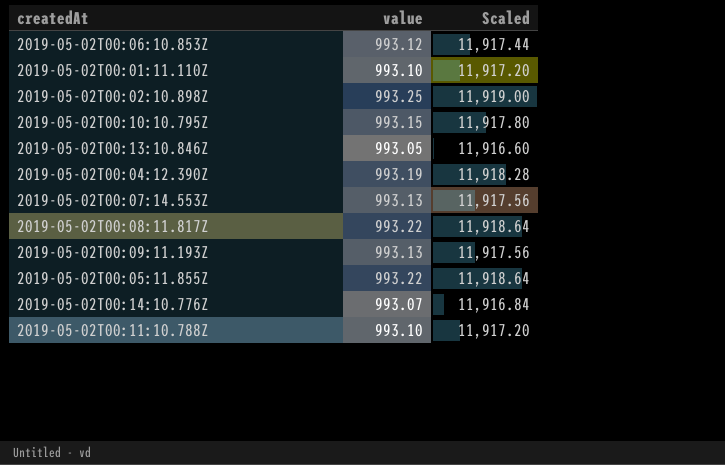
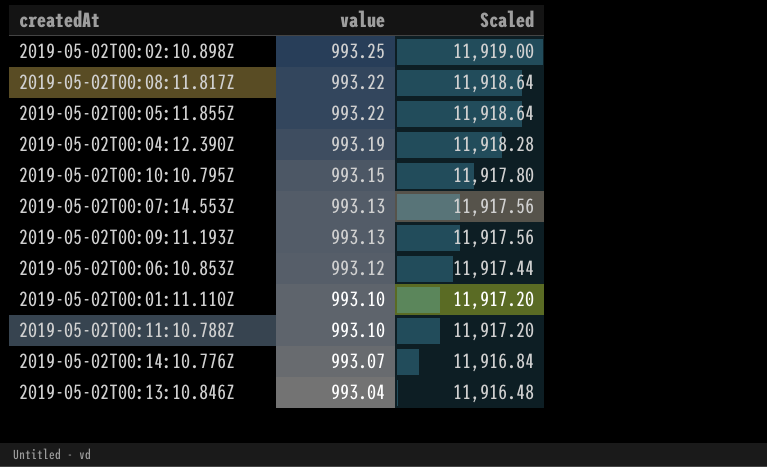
row order: none -> value descending
2019-05-02T00:13:10.846Z | value: 993.05 -> 993.04
2019-05-02T00:13:10.846Z | Scaled: 11,916.60 -> 11,916.48

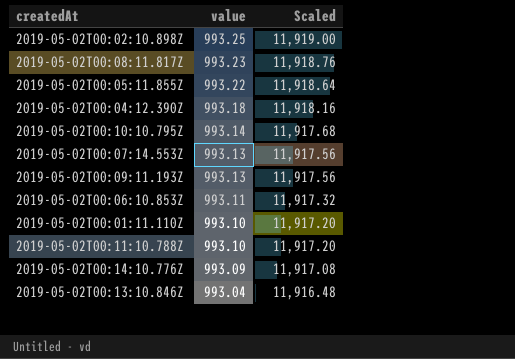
2019-05-02T00:08:11.817Z | value: 993.22 -> 993.23
2019-05-02T00:08:11.817Z | Scaled: 11,918.64 -> 11,918.76
2019-05-02T00:04:12.390Z | value: 993.19 -> 993.18
2019-05-02T00:04:12.390Z | Scaled: 11,918.28 -> 11,918.16
2019-05-02T00:10:10.795Z | value: 993.15 -> 993.14
2019-05-02T00:10:10.795Z | Scaled: 11,917.80 -> 11,917.68
2019-05-02T00:06:10.853Z | value: 993.12 -> 993.11
2019-05-02T00:06:10.853Z | Scaled: 11,917.44 -> 11,917.32
2019-05-02T00:14:10.776Z | value: 993.07 -> 993.09
2019-05-02T00:14:10.776Z | Scaled: 11,916.84 -> 11,917.08

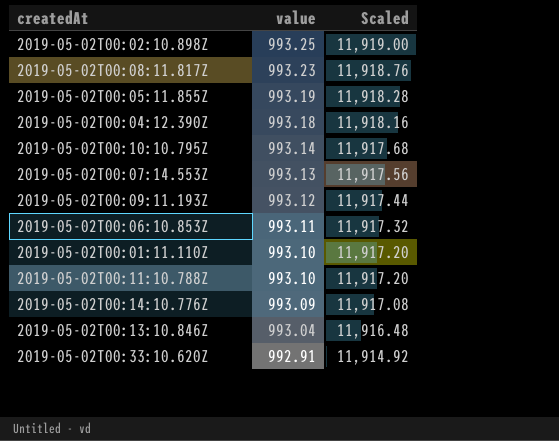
2019-05-02T00:05:11.855Z | value: 993.22 -> 993.19
2019-05-02T00:05:11.855Z | Scaled: 11,918.64 -> 11,918.28
2019-05-02T00:09:11.193Z | value: 993.13 -> 993.12
2019-05-02T00:09:11.193Z | Scaled: 11,917.56 -> 11,917.44
row 2019-05-02T00:33:10.620Z: none -> 992.91 | 11,914.92

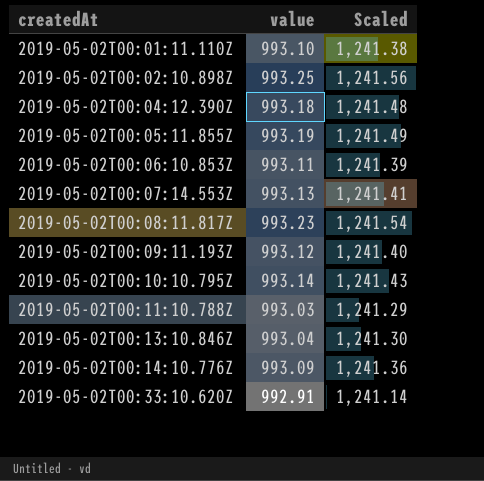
row order: value descending -> createdAt ascending
column Scaled | formula: [value] * 12 -> [value] * 1.25
2019-05-02T00:11:10.788Z | value: 993.10 -> 993.03

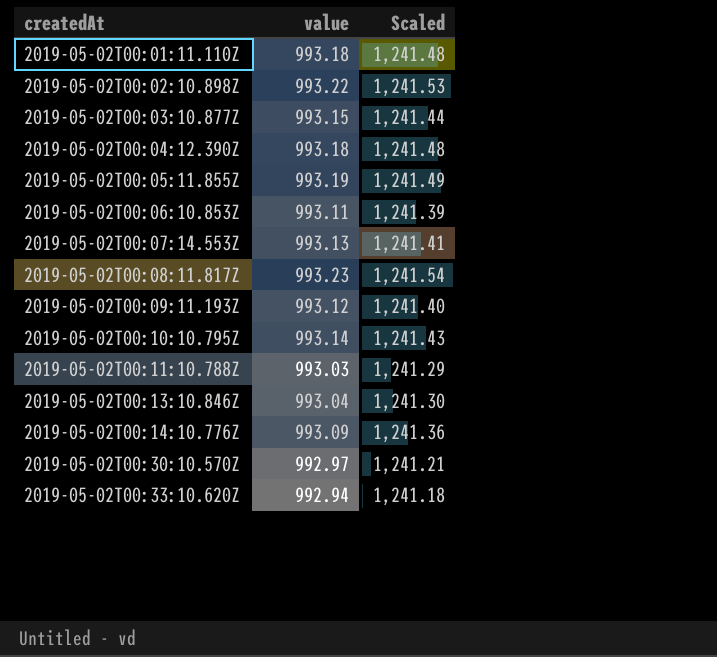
2019-05-02T00:01:11.110Z | value: 993.10 -> 993.18
2019-05-02T00:01:11.110Z | Scaled: 1,241.38 -> 1,241.48
2019-05-02T00:02:10.898Z | value: 993.25 -> 993.22
2019-05-02T00:02:10.898Z | Scaled: 1,241.56 -> 1,241.53
row 2019-05-02T00:03:10.877Z: none -> 993.15 | 1,241.44
row 2019-05-02T00:30:10.570Z: none -> 992.97 | 1,241.21
2019-05-02T00:33:10.620Z | value: 992.91 -> 992.94
2019-05-02T00:33:10.620Z | Scaled: 1,241.14 -> 1,241.18

